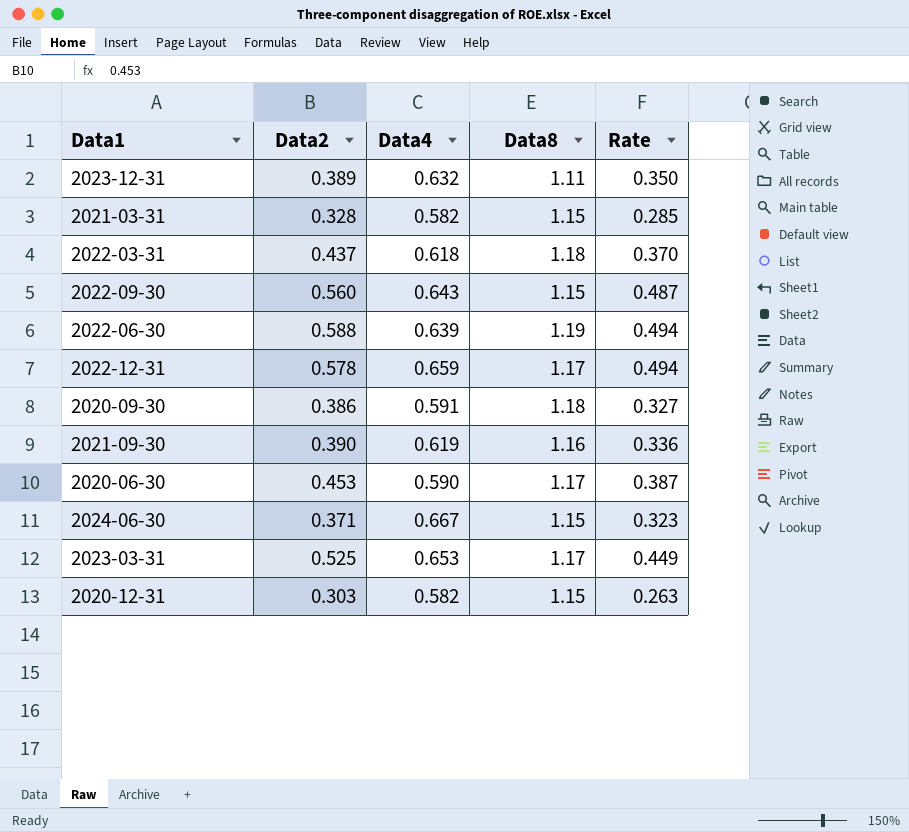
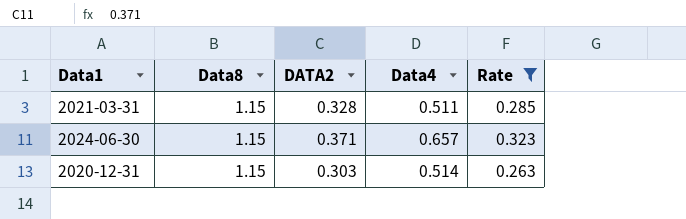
filter: none -> Rate <= 0.323
column Data8 | position: 4 -> 2
column name: Data2 -> DATA2
2021-03-31 | Data4: 0.582 -> 0.511
2024-06-30 | Data4: 0.667 -> 0.657
2020-12-31 | Data4: 0.582 -> 0.514

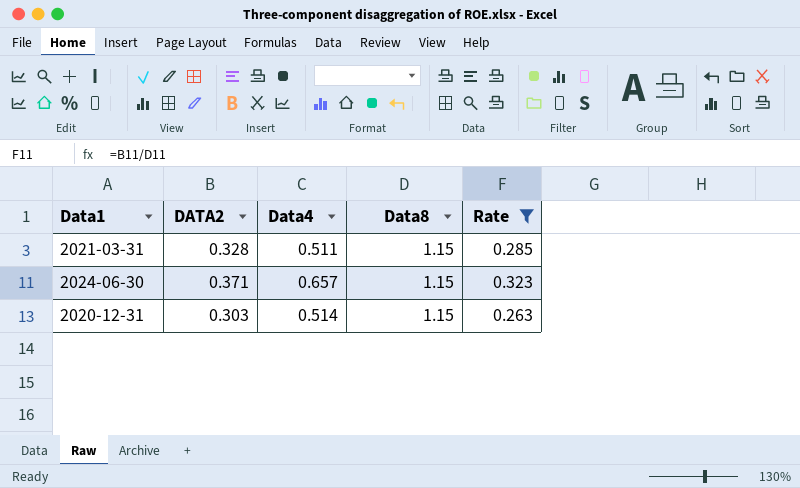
column Data8 | position: 2 -> 4

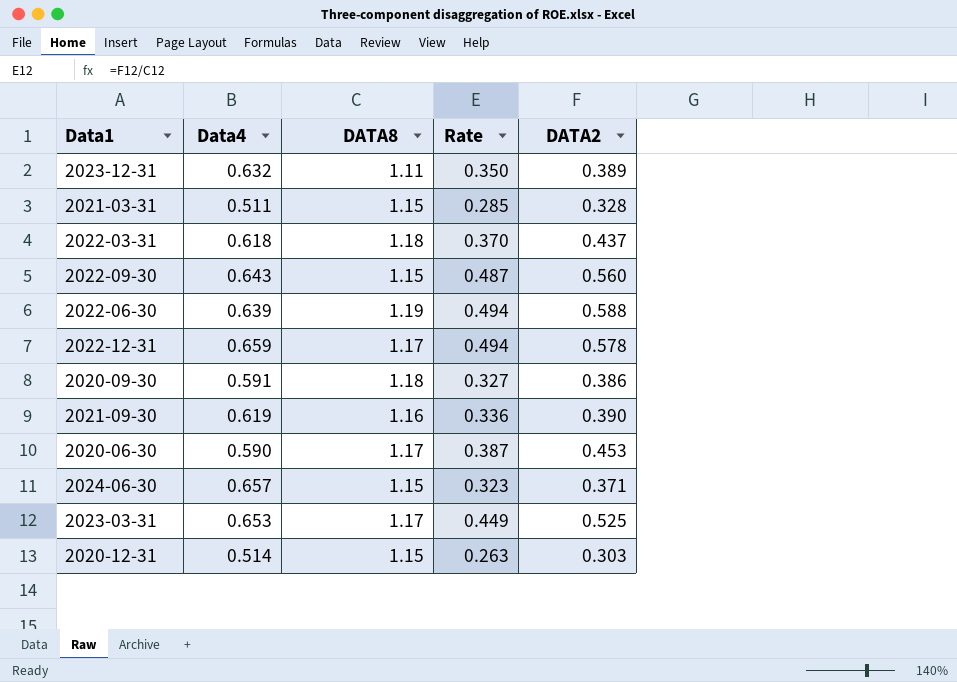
filter: Rate <= 0.323 -> none
column name: Data8 -> DATA8
column DATA2 | position: 2 -> 5

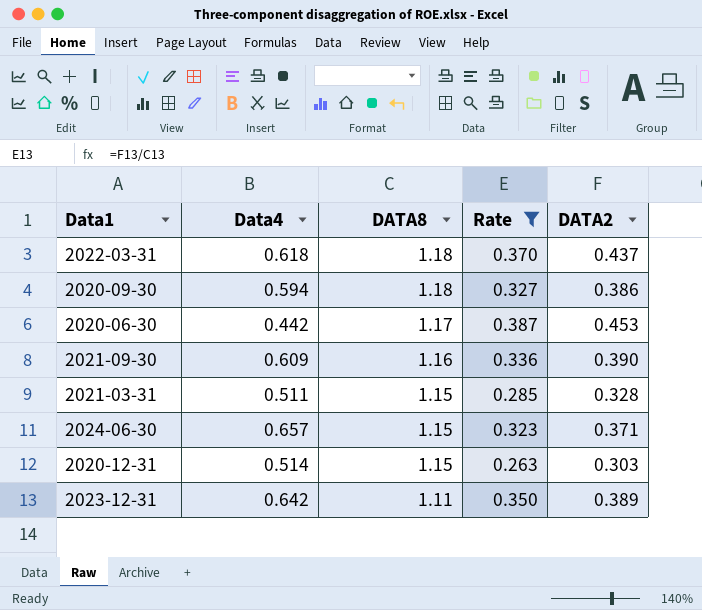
filter: none -> Rate <= 0.387
row order: none -> DATA8 descending
2020-09-30 | Data4: 0.591 -> 0.594
2020-06-30 | Data4: 0.590 -> 0.442
2021-09-30 | Data4: 0.619 -> 0.609
2023-12-31 | Data4: 0.632 -> 0.642

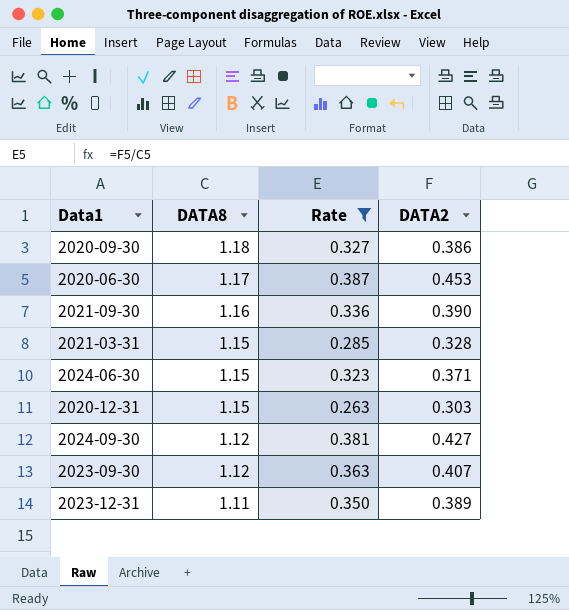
column Data4 | position: 2 -> none
row 2022-03-31: 0.618 | 1.18 | 0.370 | 0.437 -> none
row 2024-09-30: none -> 1.12 | 0.381 | 0.427
row 2023-09-30: none -> 1.12 | 0.363 | 0.407

